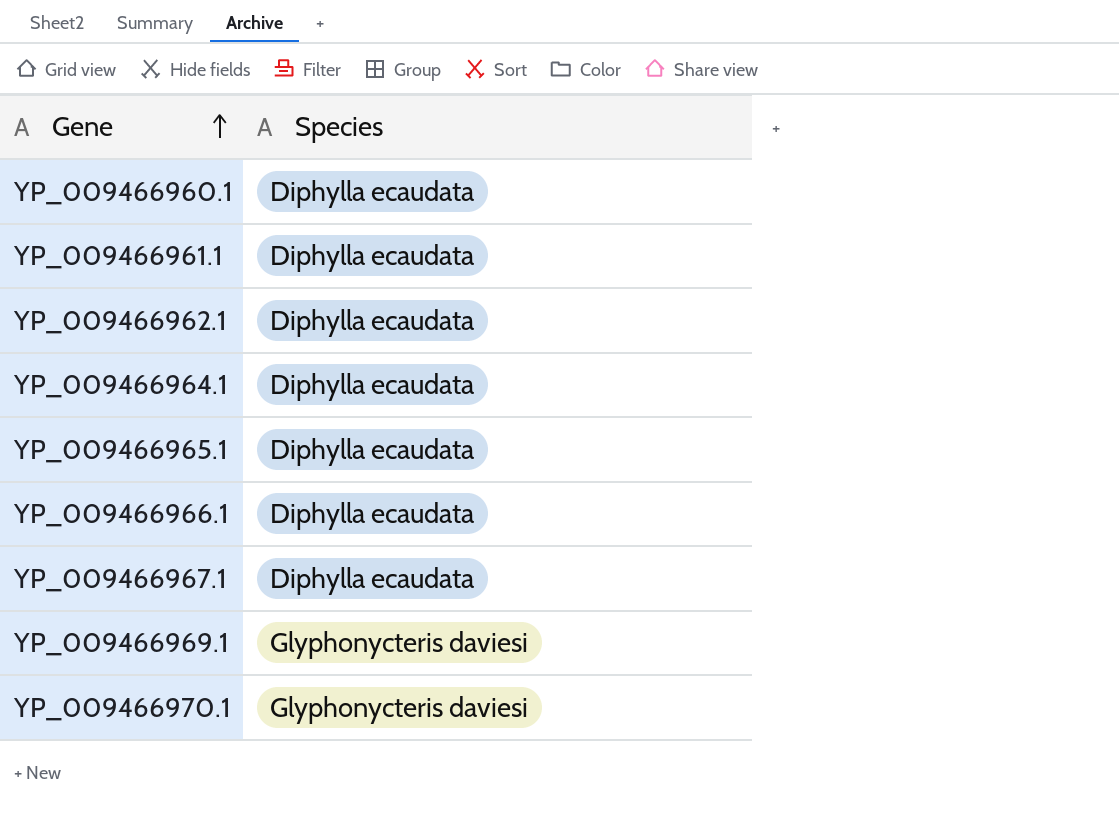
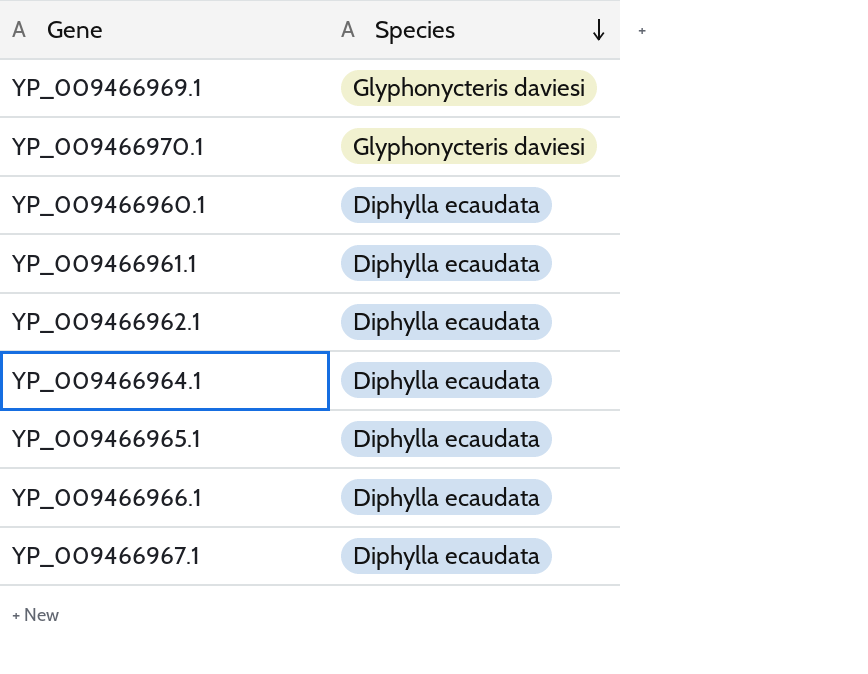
row order: Gene ascending -> Species descending

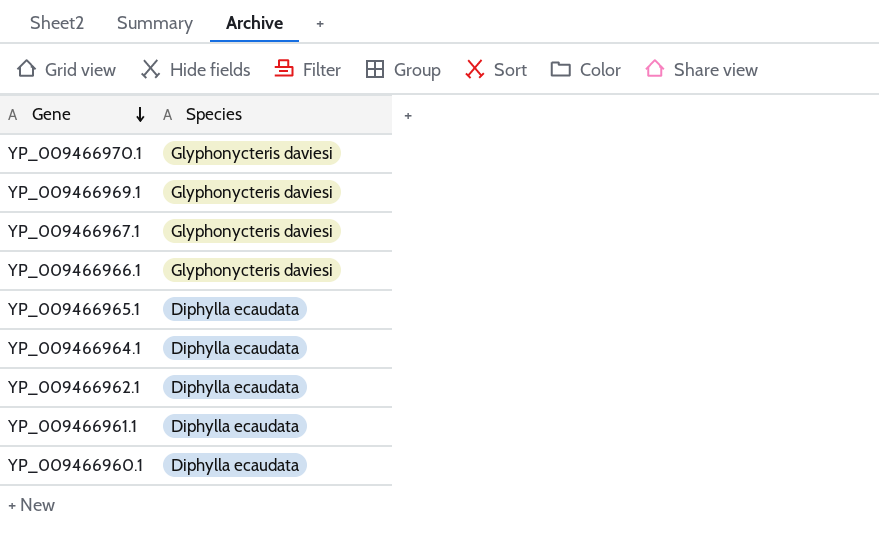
row order: Species descending -> Gene descending
YP_009466967.1 | Species: Diphylla ecaudata -> Glyphonycteris daviesi
YP_009466966.1 | Species: Diphylla ecaudata -> Glyphonycteris daviesi

